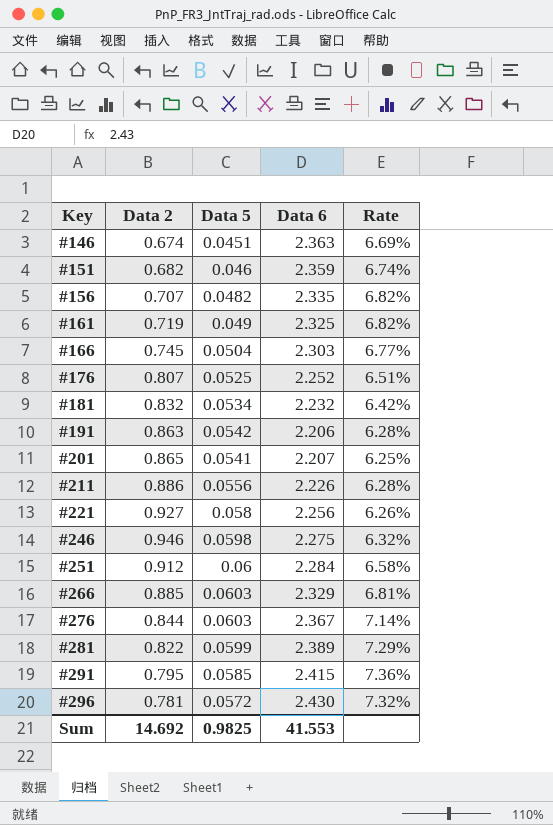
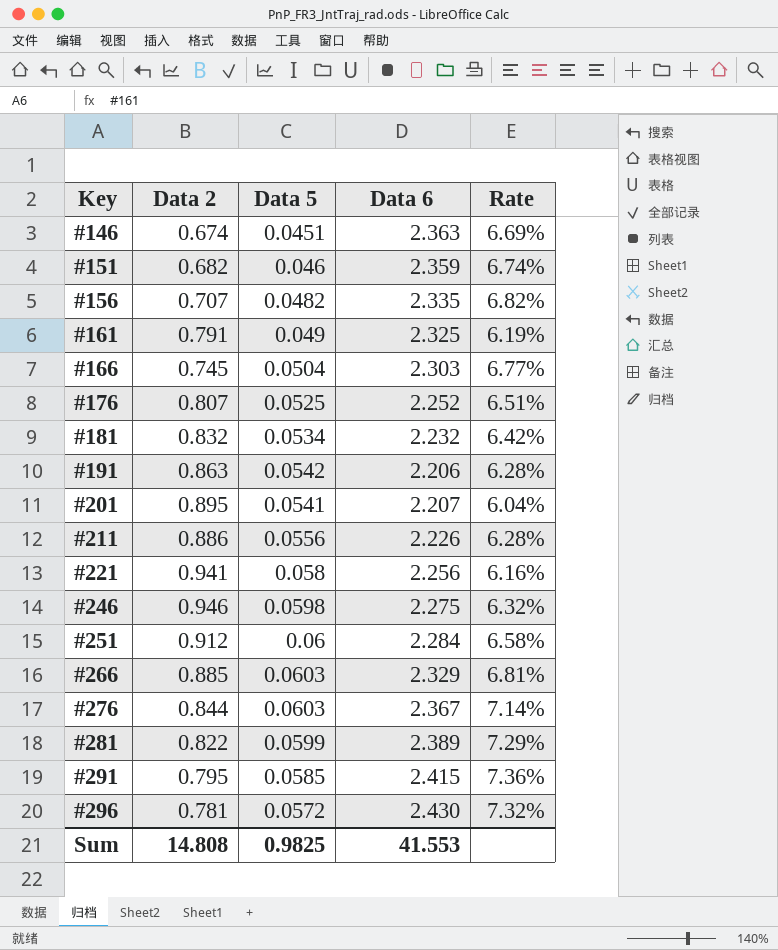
#161 | Data 2: 0.719 -> 0.791
#161 | Rate: 6.82% -> 6.19%
#201 | Data 2: 0.865 -> 0.895
#201 | Rate: 6.25% -> 6.04%
#221 | Data 2: 0.927 -> 0.941
#221 | Rate: 6.26% -> 6.16%
Sum | Data 2: 14.692 -> 14.808

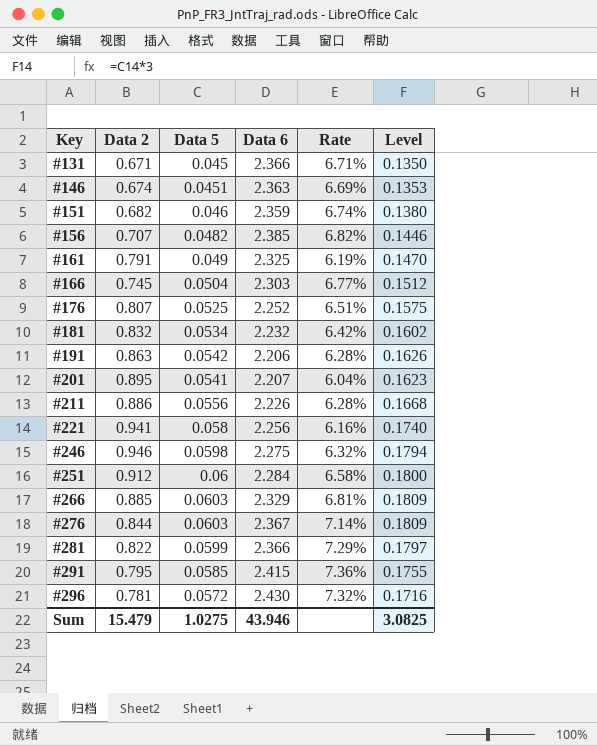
column Level | formula: none -> [Data 5] * 3
row #131: none -> 0.671 | 0.045 | 2.366 | 6.71% | 0.1350
#156 | Data 6: 2.335 -> 2.385
#281 | Data 6: 2.389 -> 2.366
Sum | Data 2: 14.808 -> 15.479
Sum | Data 5: 0.9825 -> 1.0275
Sum | Data 6: 41.553 -> 43.946

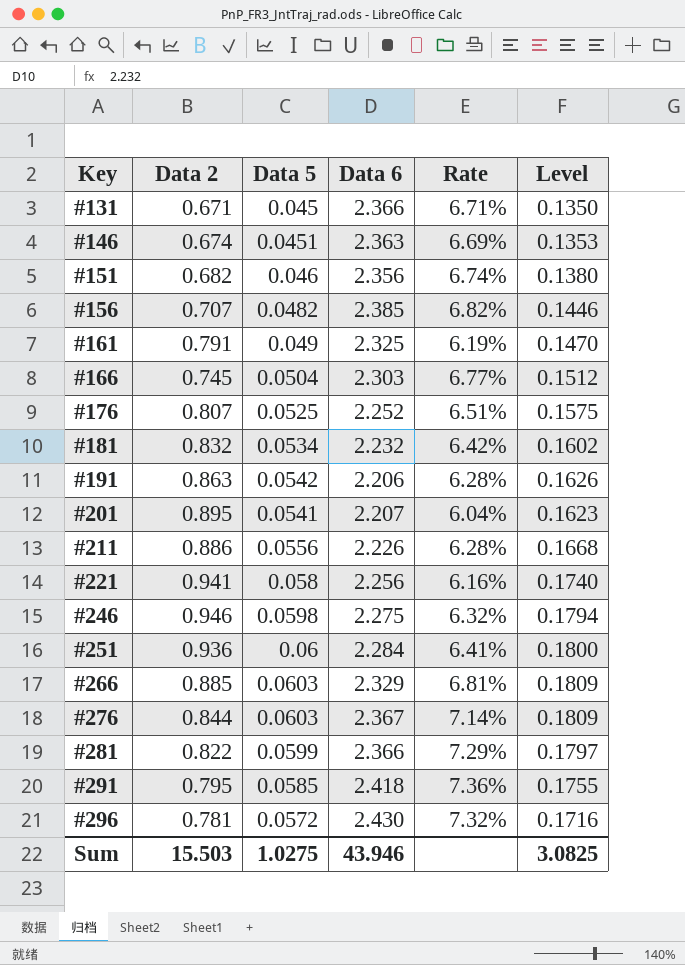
#151 | Data 6: 2.359 -> 2.356
#251 | Data 2: 0.912 -> 0.936
#251 | Rate: 6.58% -> 6.41%
#291 | Data 6: 2.415 -> 2.418
Sum | Data 2: 15.479 -> 15.503

